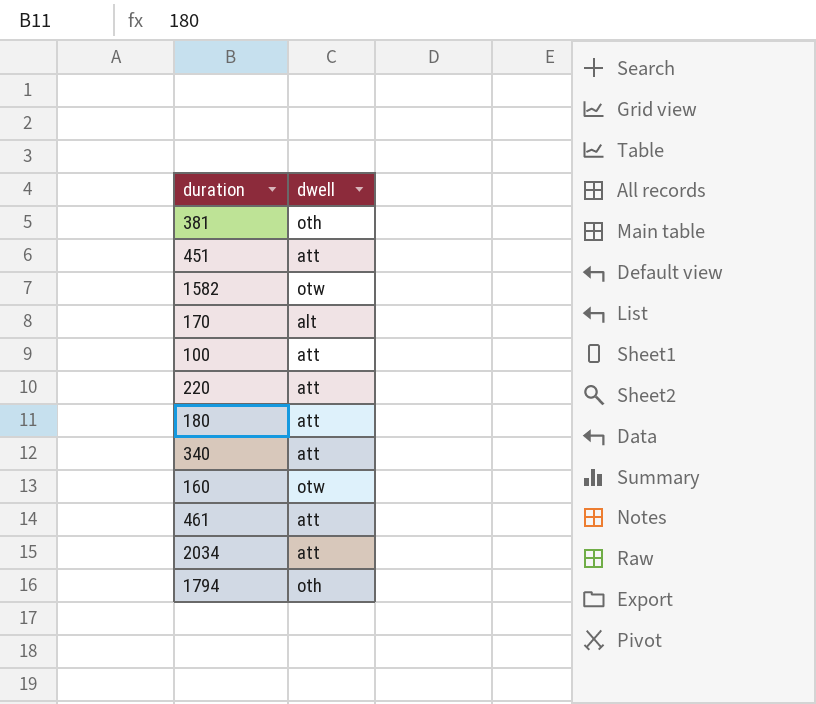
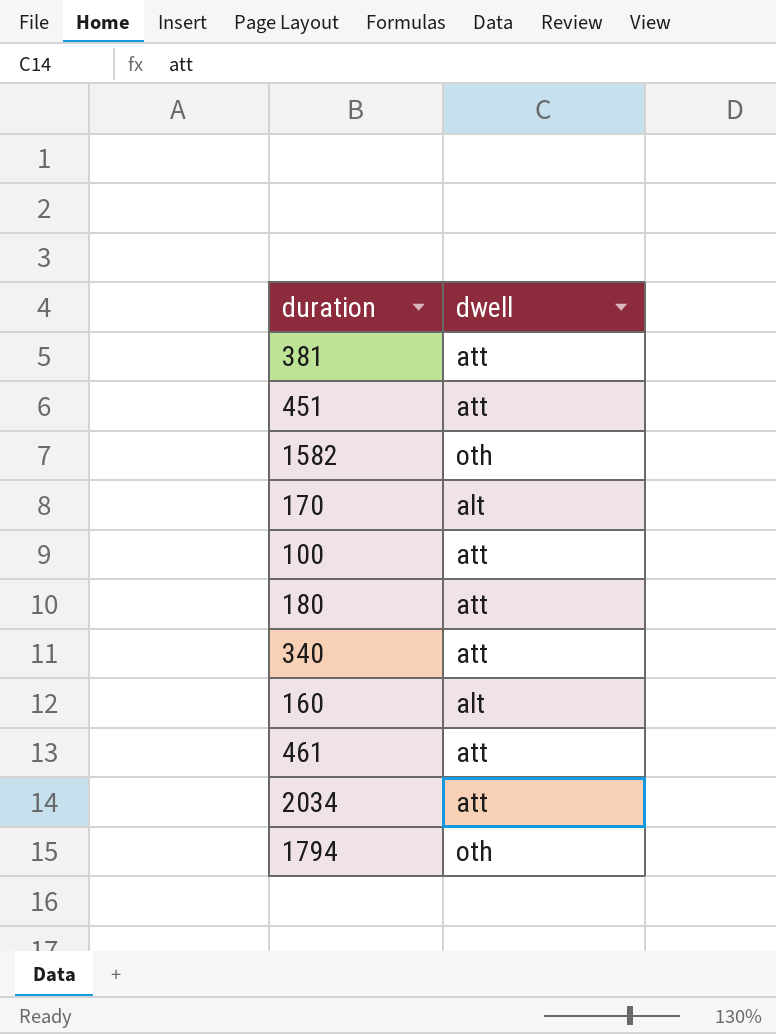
row 220: att -> none
381 | dwell: oth -> att
1582 | dwell: otw -> oth
160 | dwell: otw -> alt

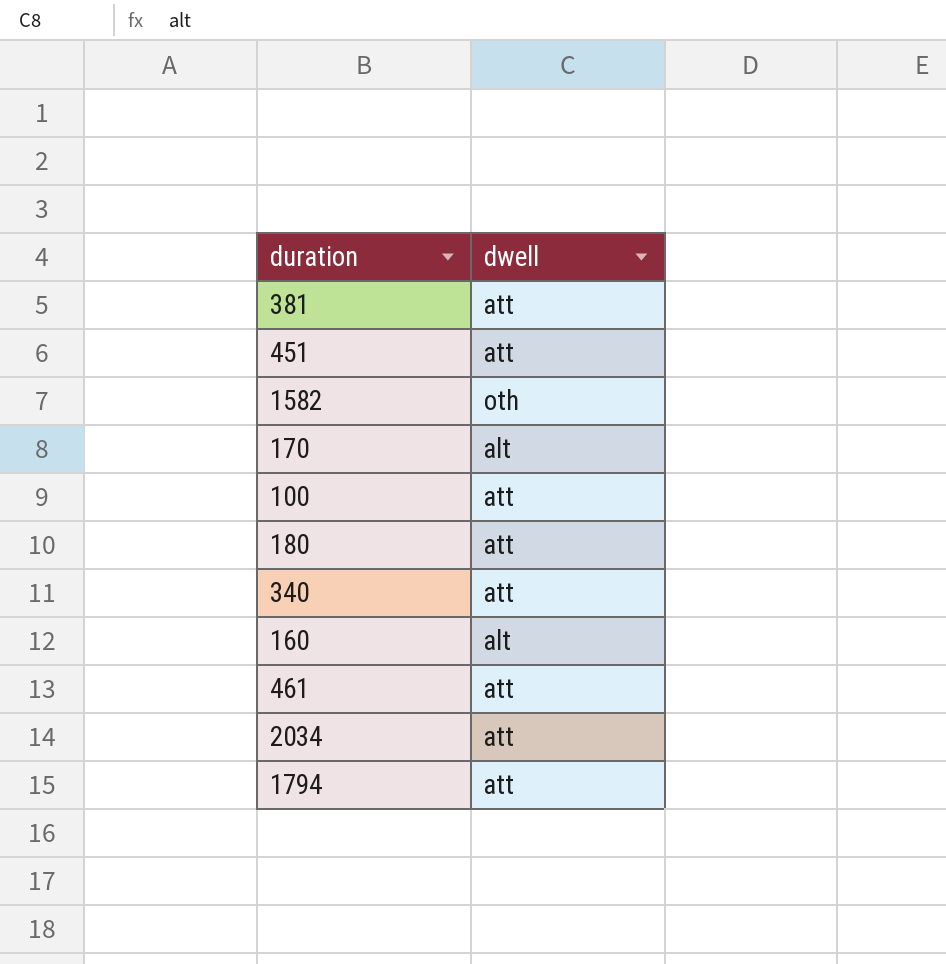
1794 | dwell: oth -> att

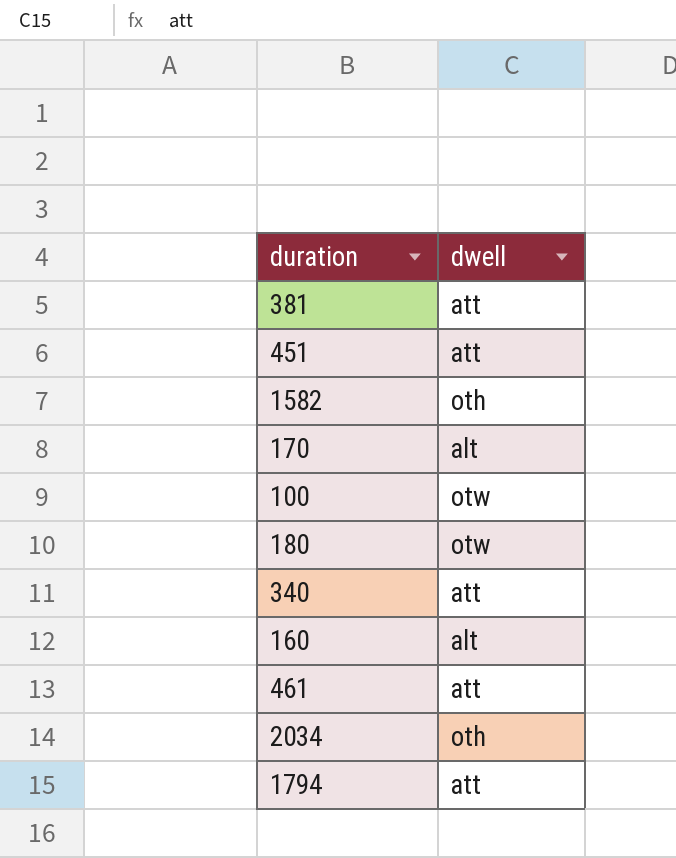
100 | dwell: att -> otw
180 | dwell: att -> otw
2034 | dwell: att -> oth

